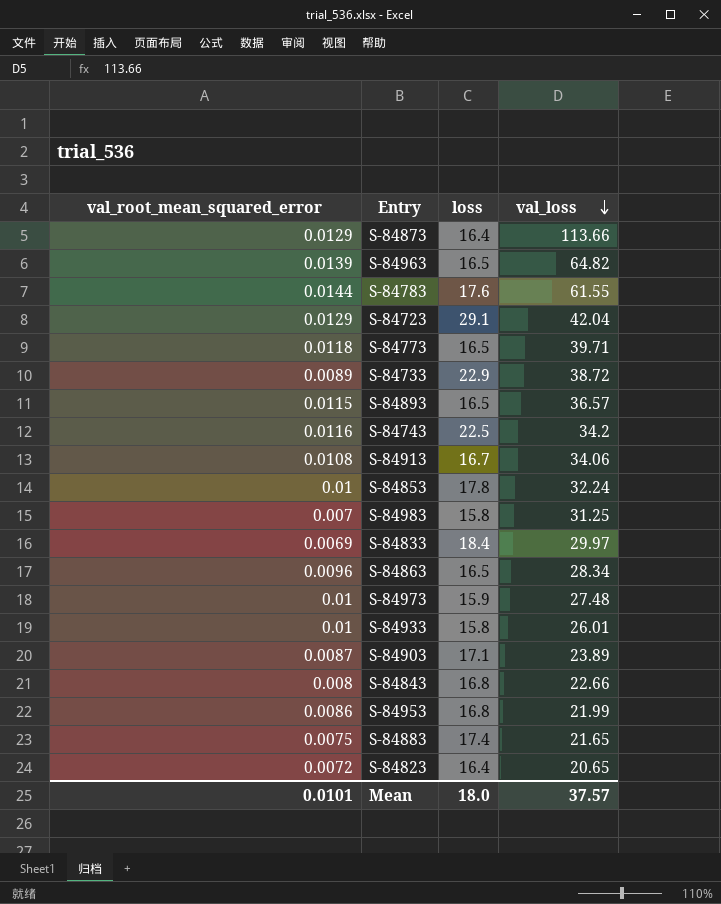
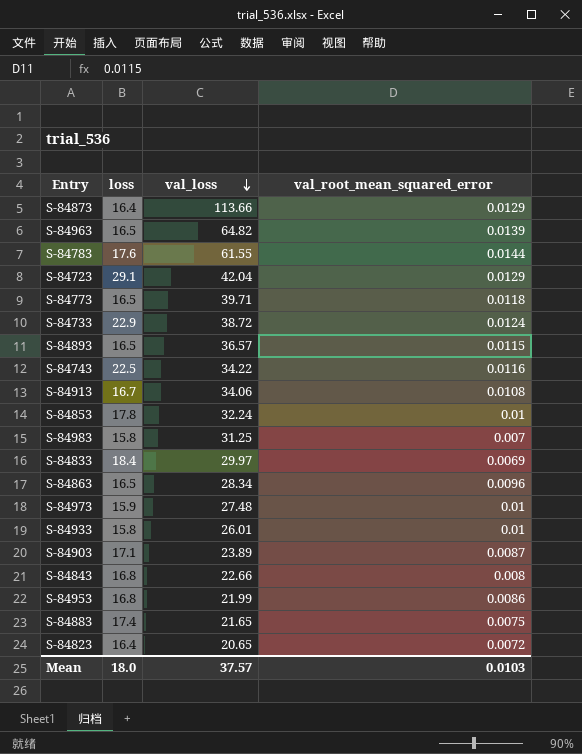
column val_root_mean_squared_error | position: 1 -> 4
S-84733 | val_root_mean_squared_error: 0.0089 -> 0.0124
S-84743 | val_loss: 34.2 -> 34.22
Mean | val_root_mean_squared_error: 0.0101 -> 0.0103

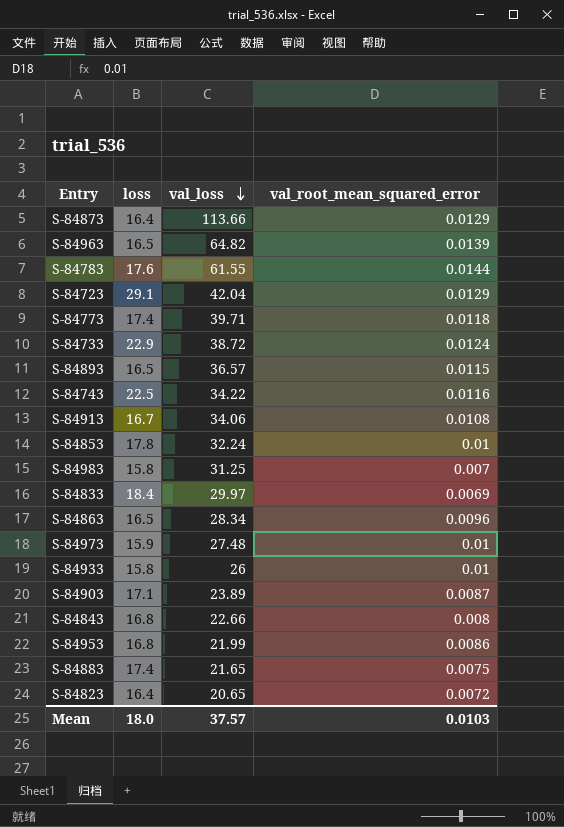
S-84773 | loss: 16.5 -> 17.4
S-84933 | val_loss: 26.01 -> 26

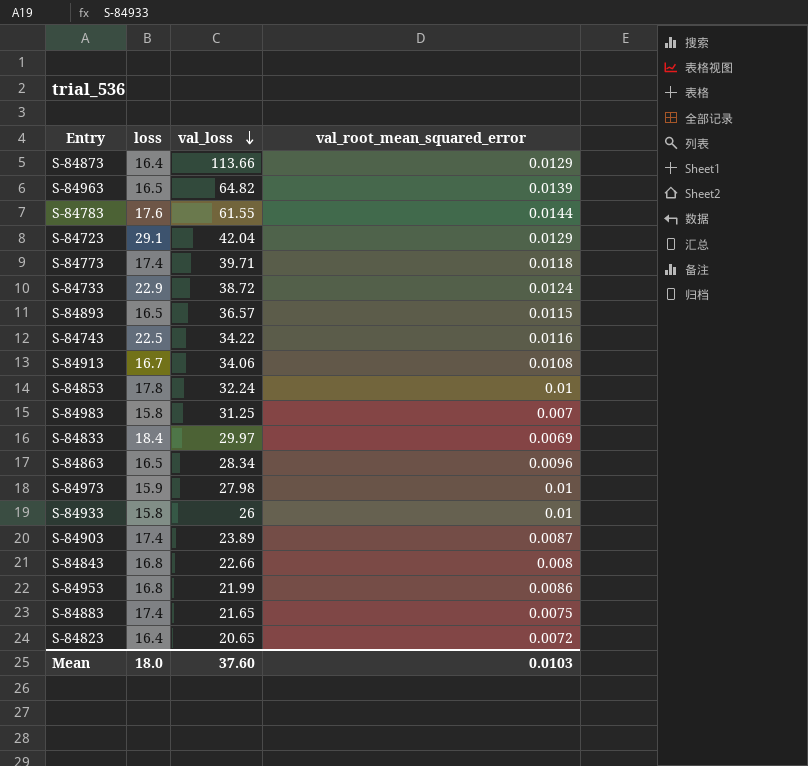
S-84973 | val_loss: 27.48 -> 27.98
S-84903 | loss: 17.1 -> 17.4
Mean | val_loss: 37.57 -> 37.60

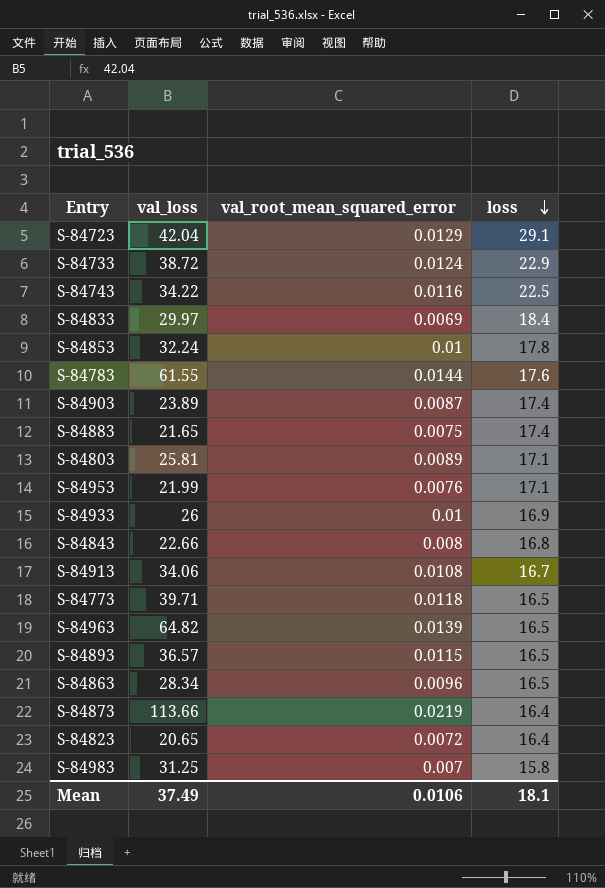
row order: val_loss descending -> loss descending
column loss | position: 2 -> 4
row S-84973: 15.9 | 27.98 | 0.01 -> none
row S-84803: none -> 25.81 | 0.0089 | 17.1
S-84953 | val_root_mean_squared_error: 0.0086 -> 0.0076
S-84953 | loss: 16.8 -> 17.1
S-84933 | loss: 15.8 -> 16.9
S-84773 | loss: 17.4 -> 16.5
S-84873 | val_root_mean_squared_error: 0.0129 -> 0.0219
Mean | val_loss: 37.60 -> 37.49
Mean | val_root_mean_squared_error: 0.0103 -> 0.0106
Mean | loss: 18.0 -> 18.1

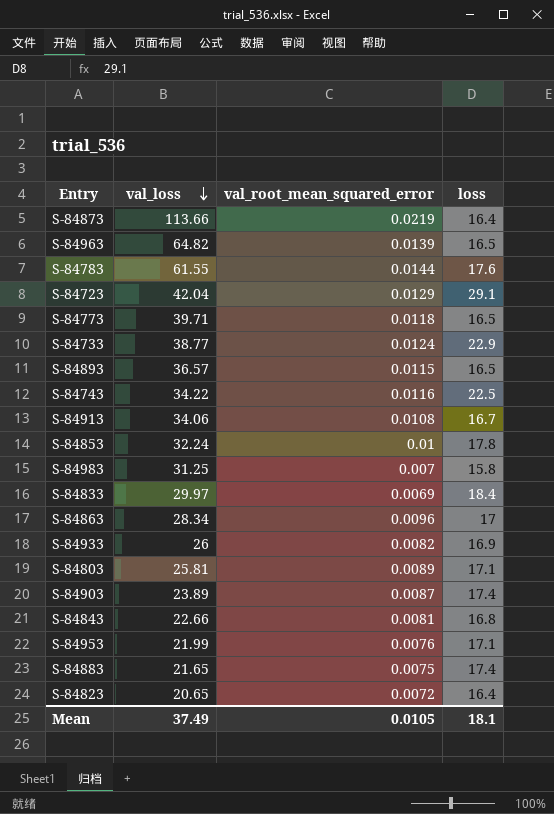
row order: loss descending -> val_loss descending
S-84733 | val_loss: 38.72 -> 38.77
S-84863 | loss: 16.5 -> 17
S-84933 | val_root_mean_squared_error: 0.01 -> 0.0082
S-84843 | val_root_mean_squared_error: 0.008 -> 0.0081
Mean | val_root_mean_squared_error: 0.0106 -> 0.0105

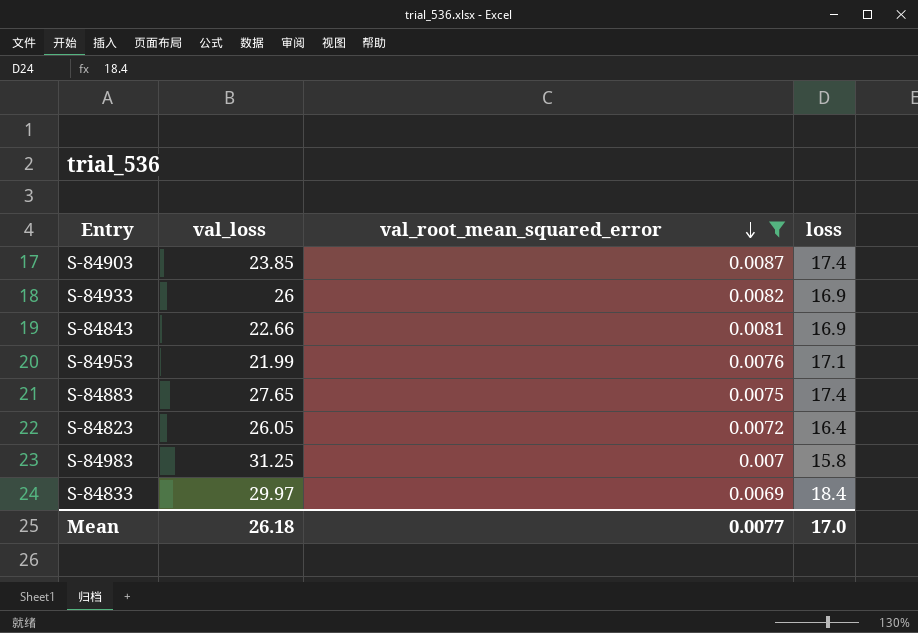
filter: none -> val_root_mean_squared_error <= 0.0087
row order: val_loss descending -> val_root_mean_squared_error descending
S-84903 | val_loss: 23.89 -> 23.85
S-84843 | loss: 16.8 -> 16.9
S-84883 | val_loss: 21.65 -> 27.65
S-84823 | val_loss: 20.65 -> 26.05
Mean | val_loss: 37.49 -> 26.18
Mean | val_root_mean_squared_error: 0.0105 -> 0.0077
Mean | loss: 18.1 -> 17.0

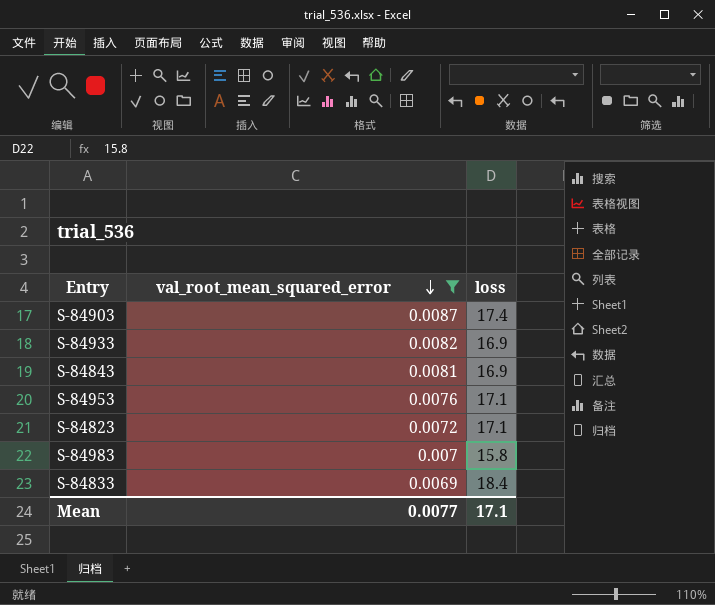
column val_loss | position: 2 -> none
row S-84883: 27.65 | 0.0075 | 17.4 -> none
S-84823 | loss: 16.4 -> 17.1
Mean | loss: 17.0 -> 17.1

